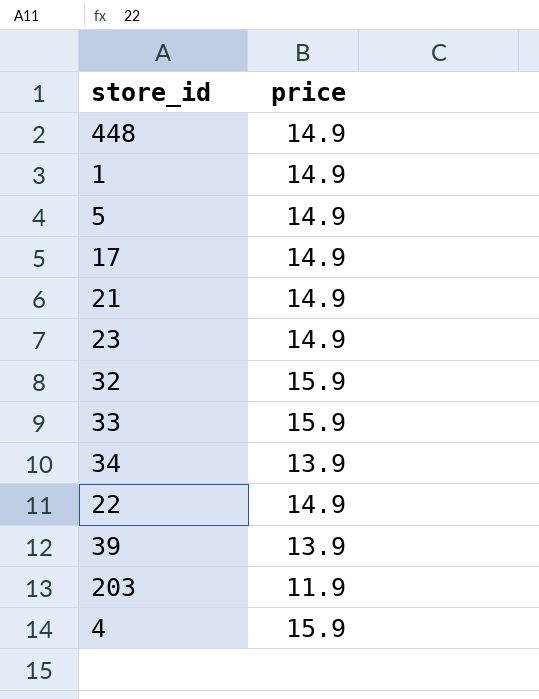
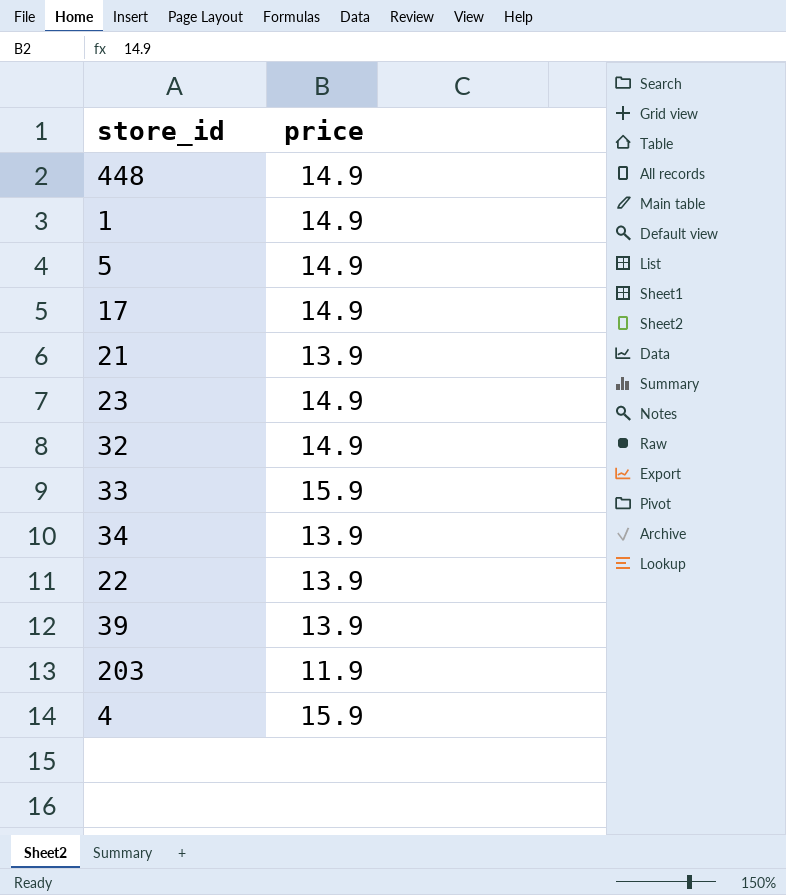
21 | price: 14.9 -> 13.9
32 | price: 15.9 -> 14.9
22 | price: 14.9 -> 13.9

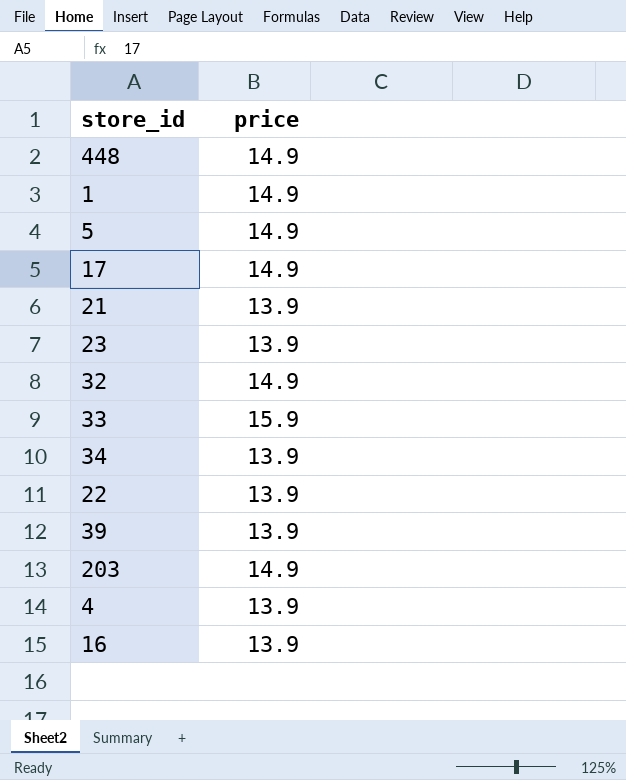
23 | price: 14.9 -> 13.9
203 | price: 11.9 -> 14.9
4 | price: 15.9 -> 13.9
row 16: none -> 13.9

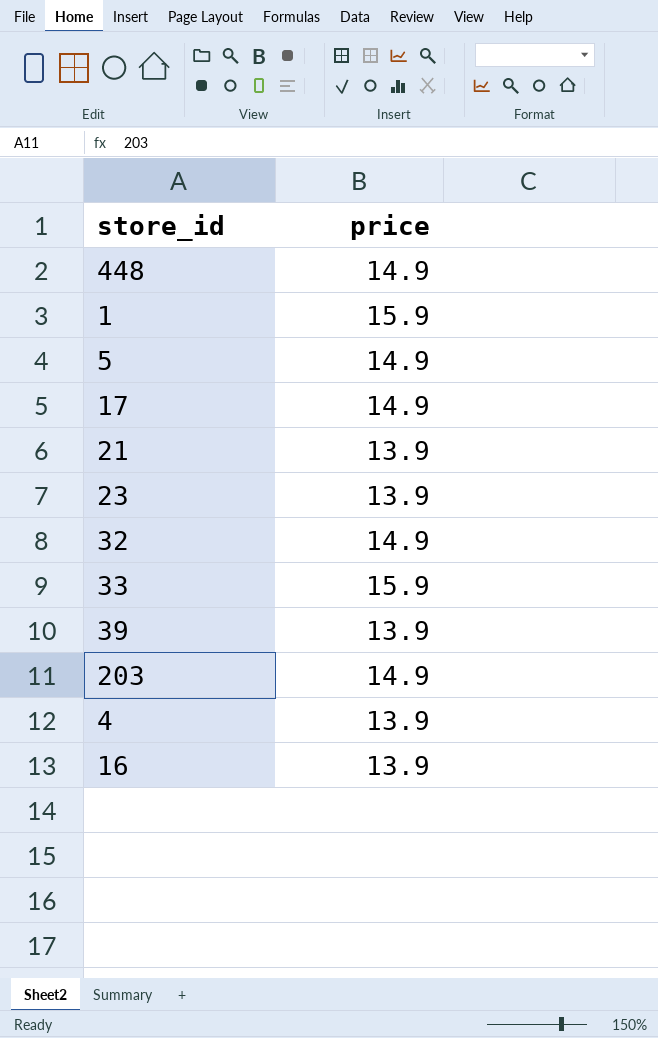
row 34: 13.9 -> none
row 22: 13.9 -> none
1 | price: 14.9 -> 15.9

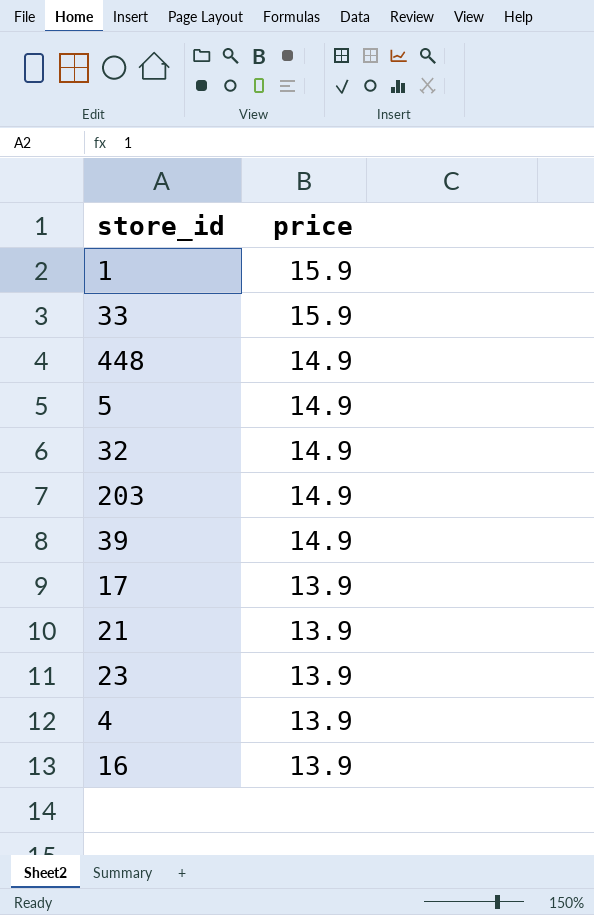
row order: none -> price descending
39 | price: 13.9 -> 14.9
17 | price: 14.9 -> 13.9

